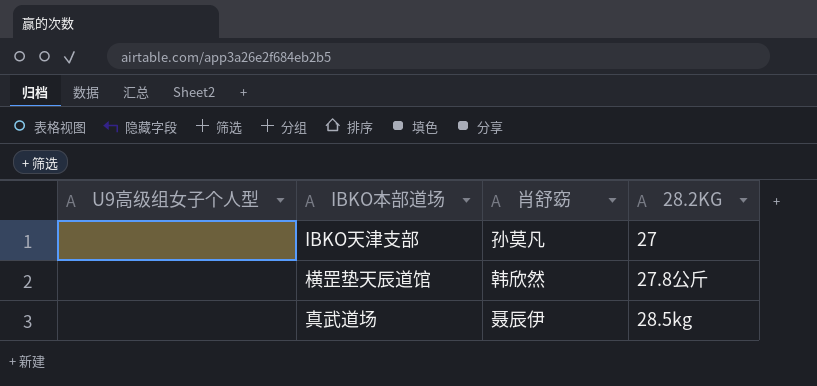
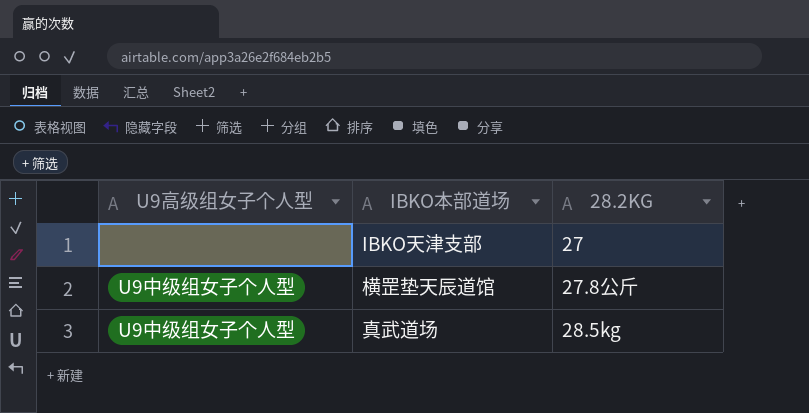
column 肖舒窈 | position: 3 -> none
横罡垫天辰道馆 | U9高级组女子个人型: none -> U9中级组女子个人型
真武道场 | U9高级组女子个人型: none -> U9中级组女子个人型

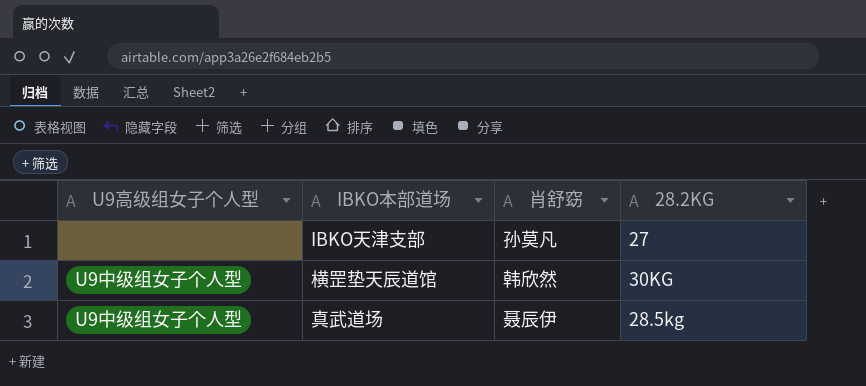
column 肖舒窈 | position: none -> 3
横罡垫天辰道馆 | 28.2KG: 27.8公斤 -> 30KG

